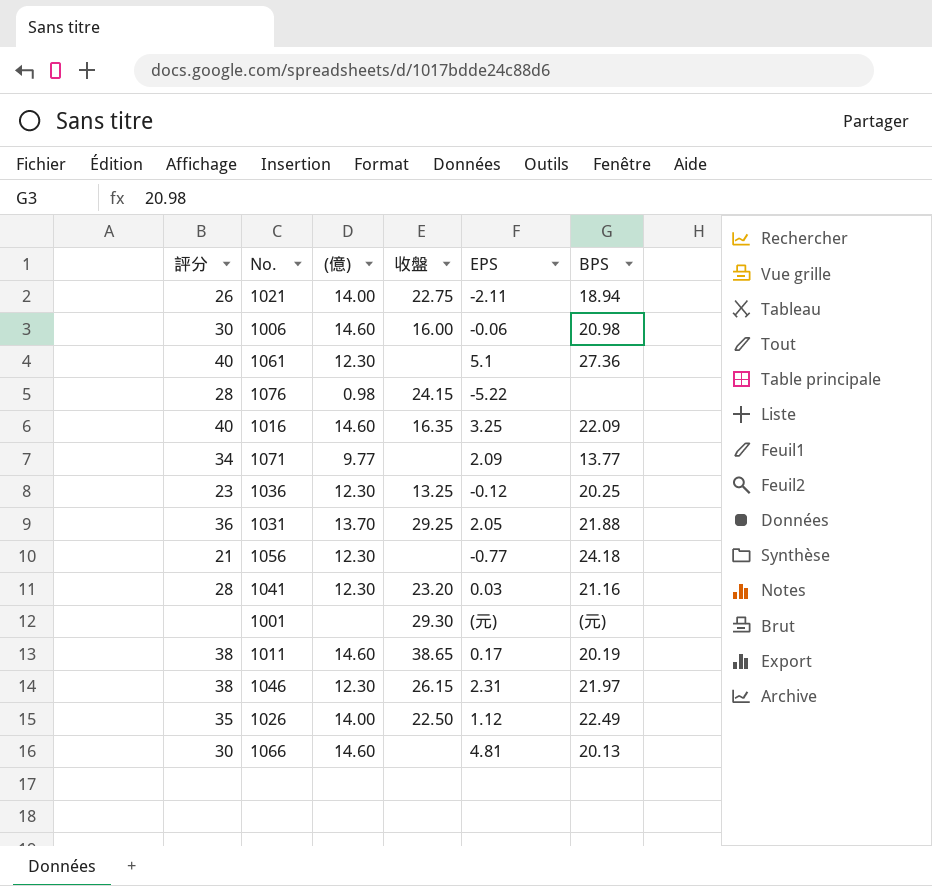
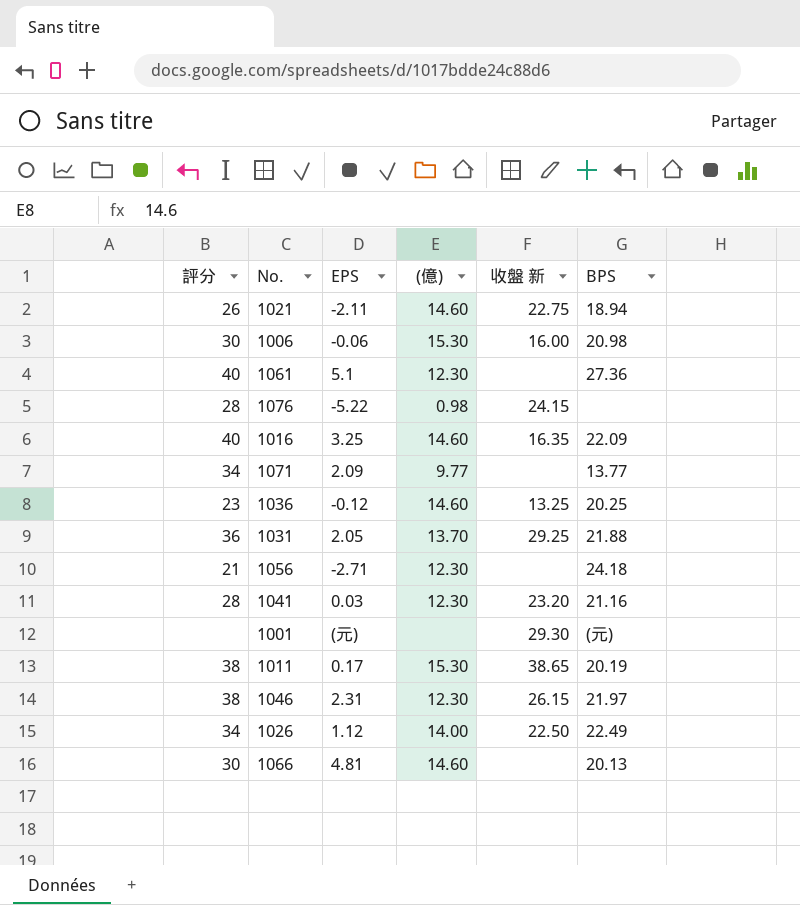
column EPS | position: 5 -> 3
column name: 收盤 -> 收盤 新
1021 | (億): 14.00 -> 14.60
1006 | (億): 14.60 -> 15.30
1036 | (億): 12.30 -> 14.60
1056 | EPS: -0.77 -> -2.71
1011 | (億): 14.60 -> 15.30
1026 | 評分: 35 -> 34

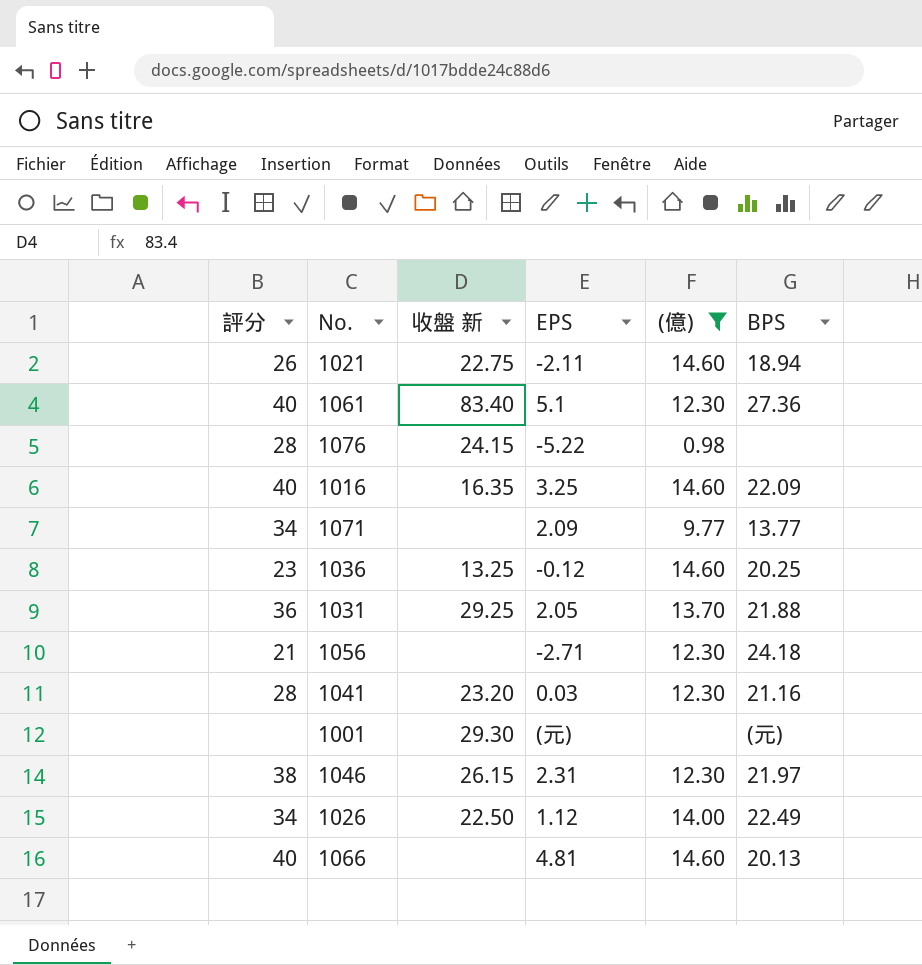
filter: none -> (億) != 15.30
column 收盤 新 | position: 5 -> 3
1061 | 收盤 新: none -> 83.40
1066 | 評分: 30 -> 40

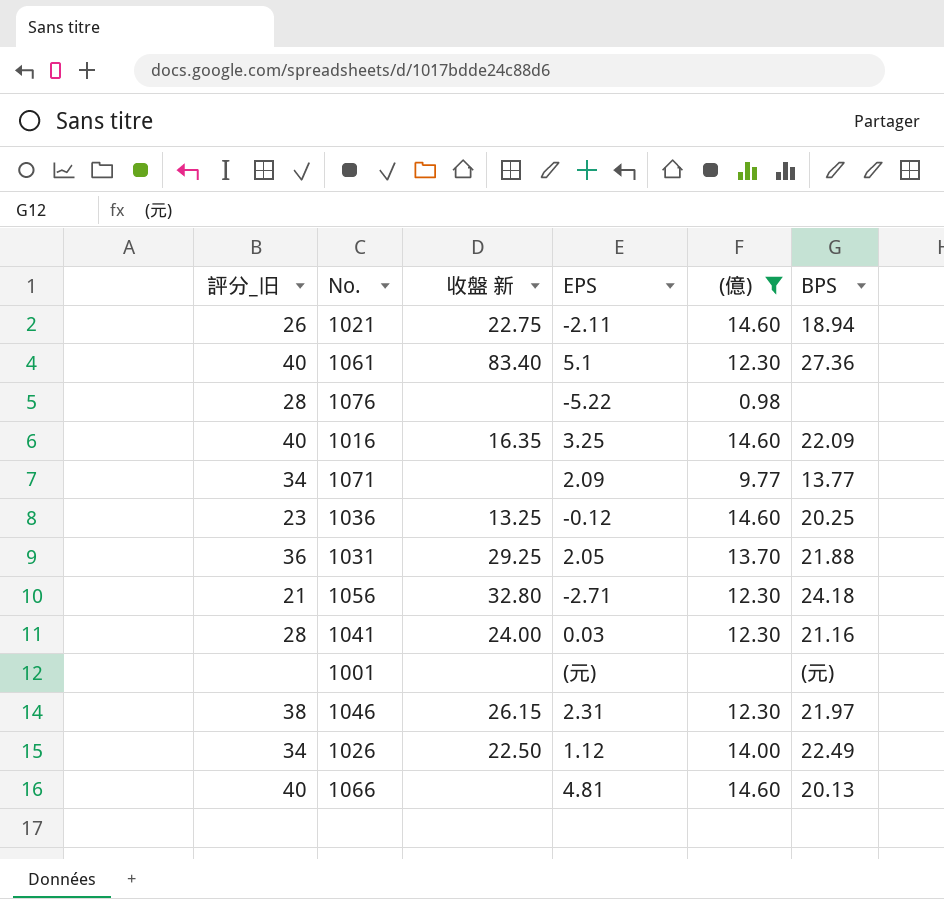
column name: 評分 -> 評分_旧
1076 | 收盤 新: 24.15 -> none
1056 | 收盤 新: none -> 32.80
1041 | 收盤 新: 23.20 -> 24.00
1001 | 收盤 新: 29.30 -> none

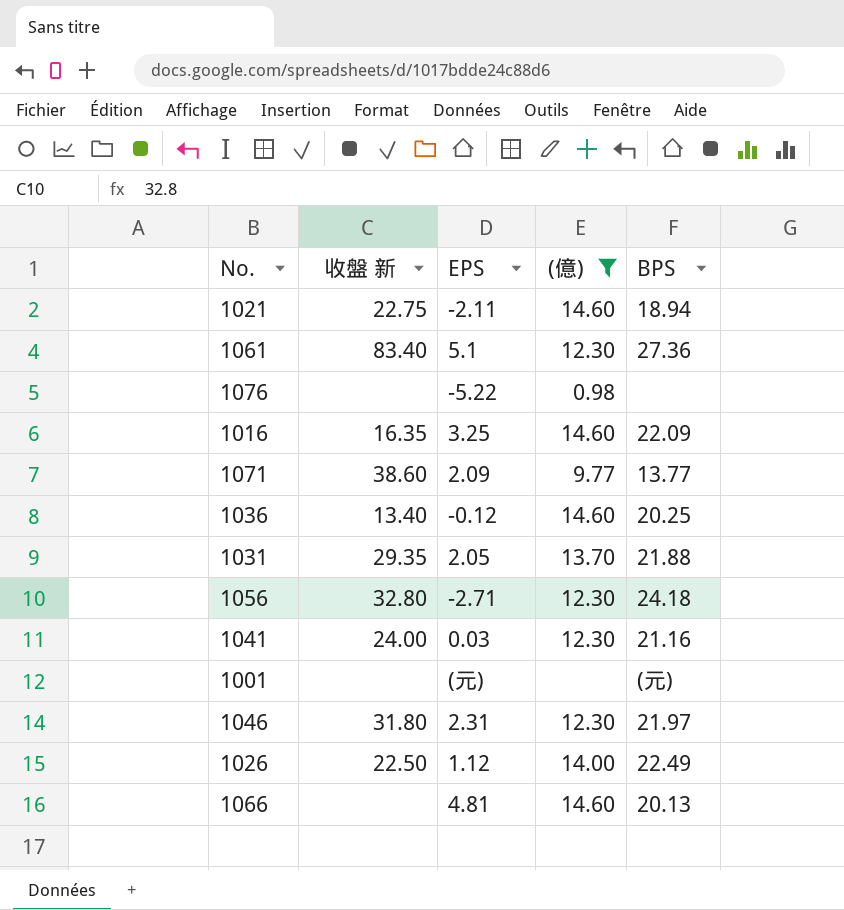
column 評分_旧 | position: 1 -> none
1071 | 收盤 新: none -> 38.60
1036 | 收盤 新: 13.25 -> 13.40
1031 | 收盤 新: 29.25 -> 29.35
1046 | 收盤 新: 26.15 -> 31.80

